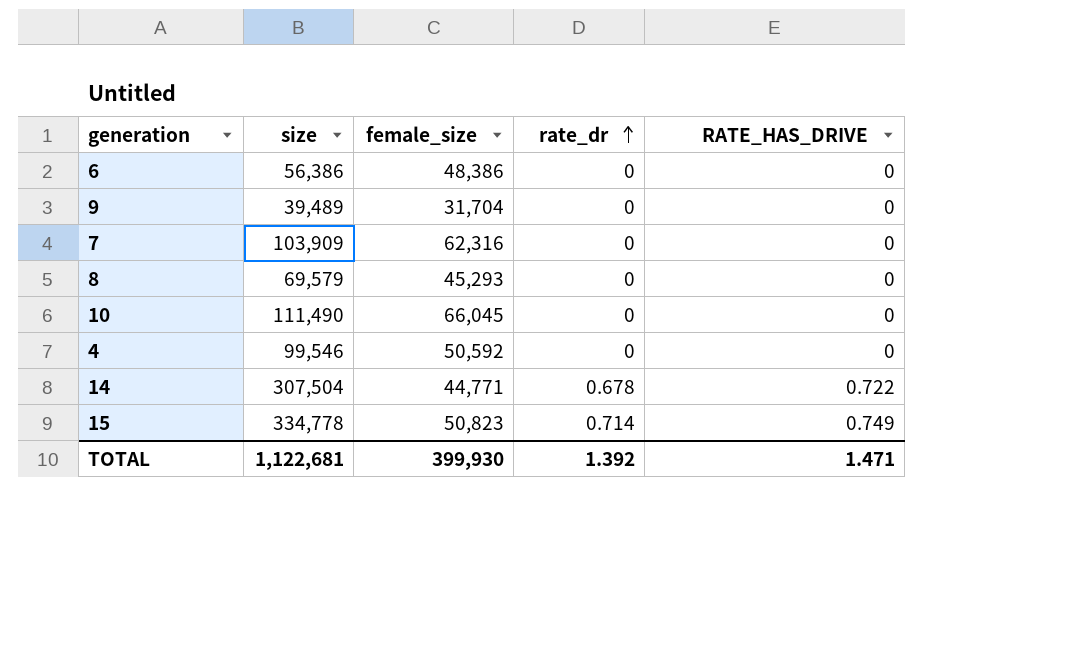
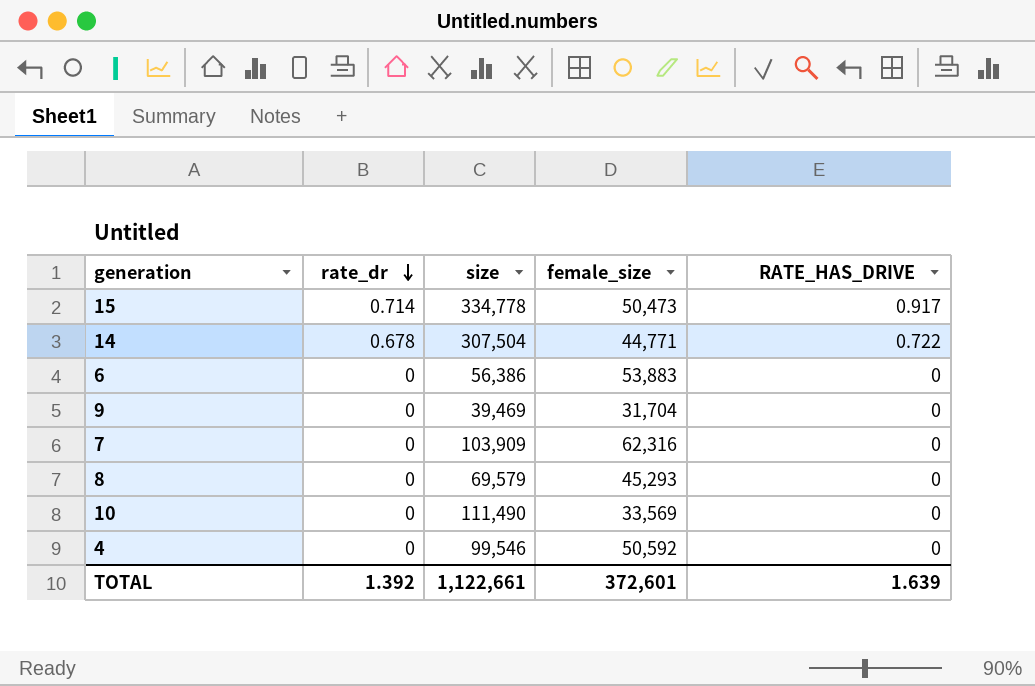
row order: rate_dr ascending -> rate_dr descending
column rate_dr | position: 4 -> 2
15 | female_size: 50,823 -> 50,473
15 | RATE_HAS_DRIVE: 0.749 -> 0.917
6 | female_size: 48,386 -> 53,883
9 | size: 39,489 -> 39,469
10 | female_size: 66,045 -> 33,569
TOTAL | size: 1,122,681 -> 1,122,661
TOTAL | female_size: 399,930 -> 372,601
TOTAL | RATE_HAS_DRIVE: 1.471 -> 1.639

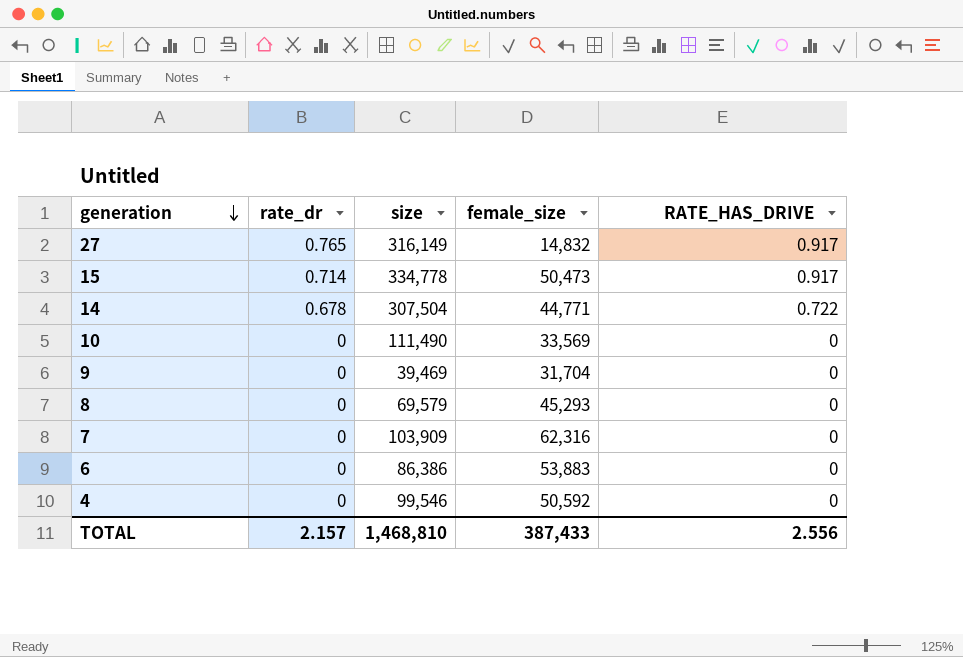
row order: rate_dr descending -> generation descending
row 27: none -> 0.765 | 316,149 | 14,832 | 0.917
6 | size: 56,386 -> 86,386
TOTAL | rate_dr: 1.392 -> 2.157
TOTAL | size: 1,122,661 -> 1,468,810
TOTAL | female_size: 372,601 -> 387,433
TOTAL | RATE_HAS_DRIVE: 1.639 -> 2.556

